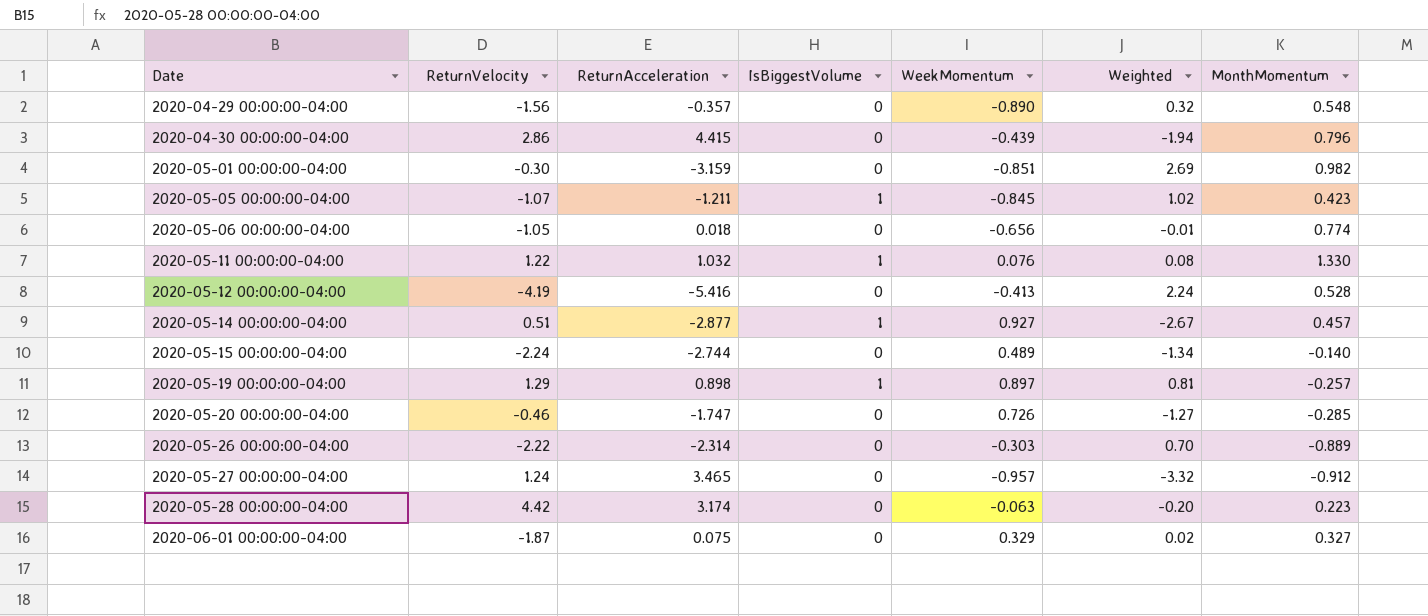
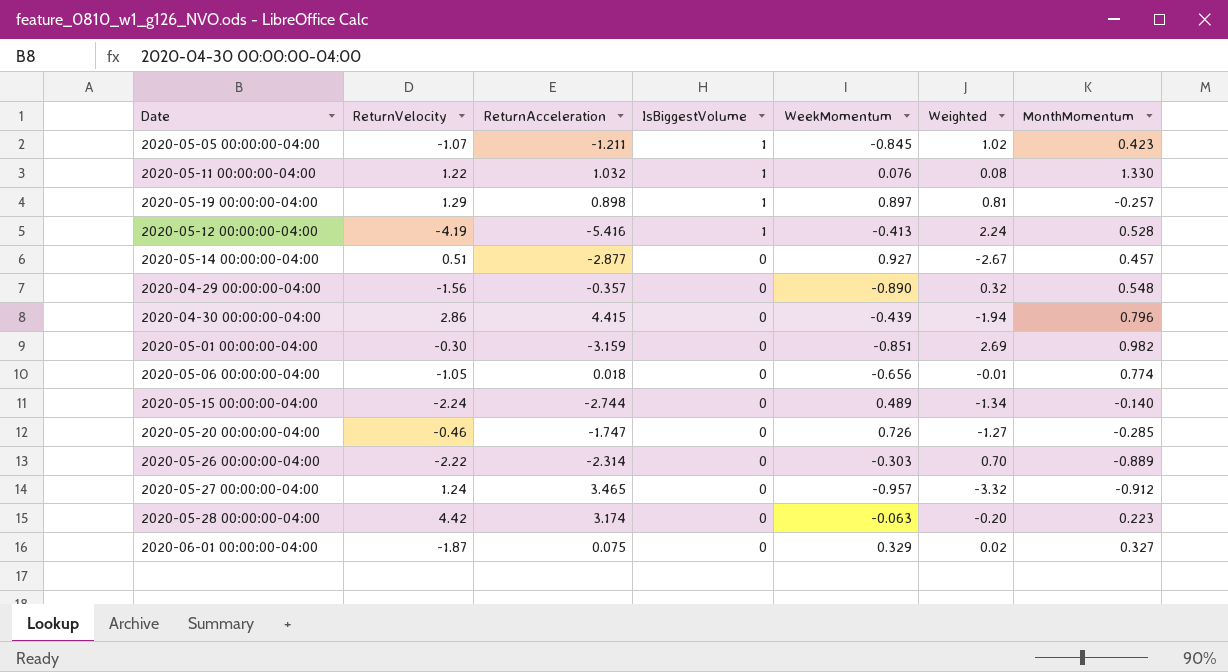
row order: Date ascending -> IsBiggestVolume descending
2020-05-12 00:00:00-04:00 | IsBiggestVolume: 0 -> 1
2020-05-14 00:00:00-04:00 | IsBiggestVolume: 1 -> 0

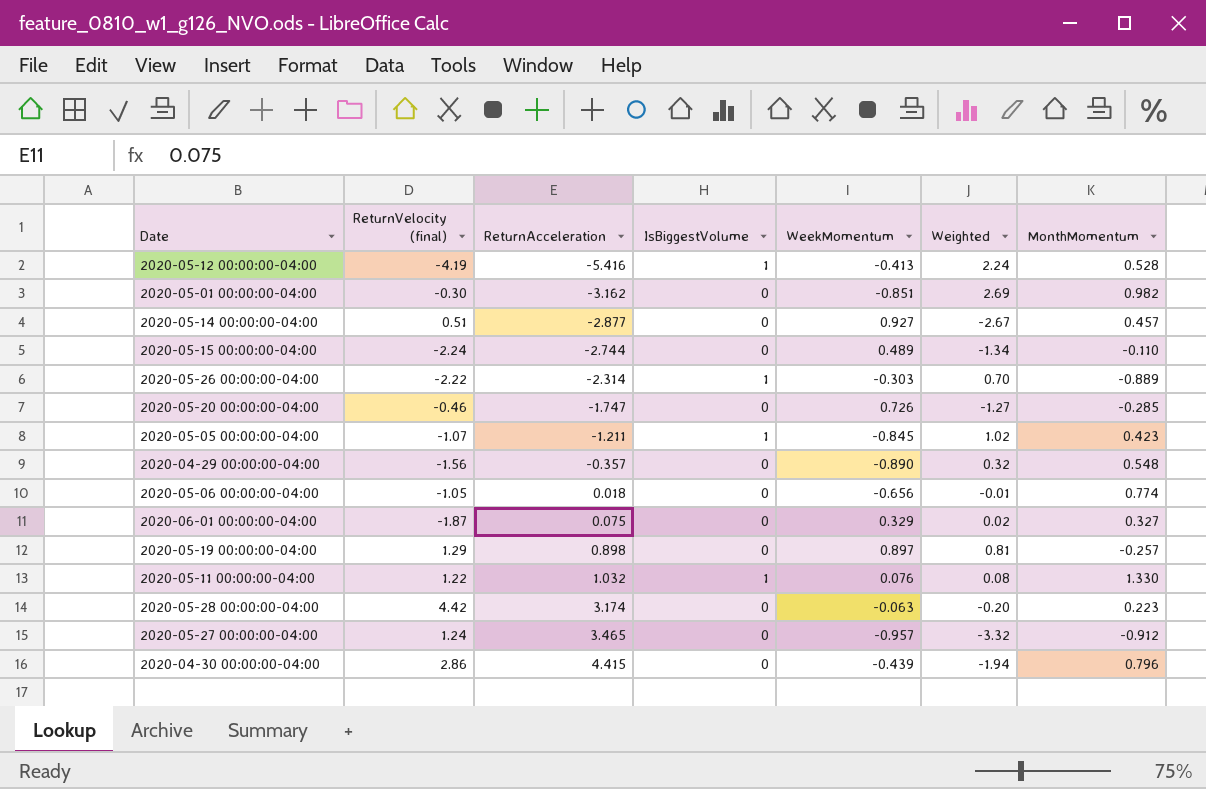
row order: IsBiggestVolume descending -> ReturnAcceleration ascending
column name: ReturnVelocity -> ReturnVelocity (final)
2020-05-01 00:00:00-04:00 | ReturnAcceleration: -3.159 -> -3.162
2020-05-15 00:00:00-04:00 | MonthMomentum: -0.140 -> -0.110
2020-05-26 00:00:00-04:00 | IsBiggestVolume: 0 -> 1
2020-05-19 00:00:00-04:00 | IsBiggestVolume: 1 -> 0

